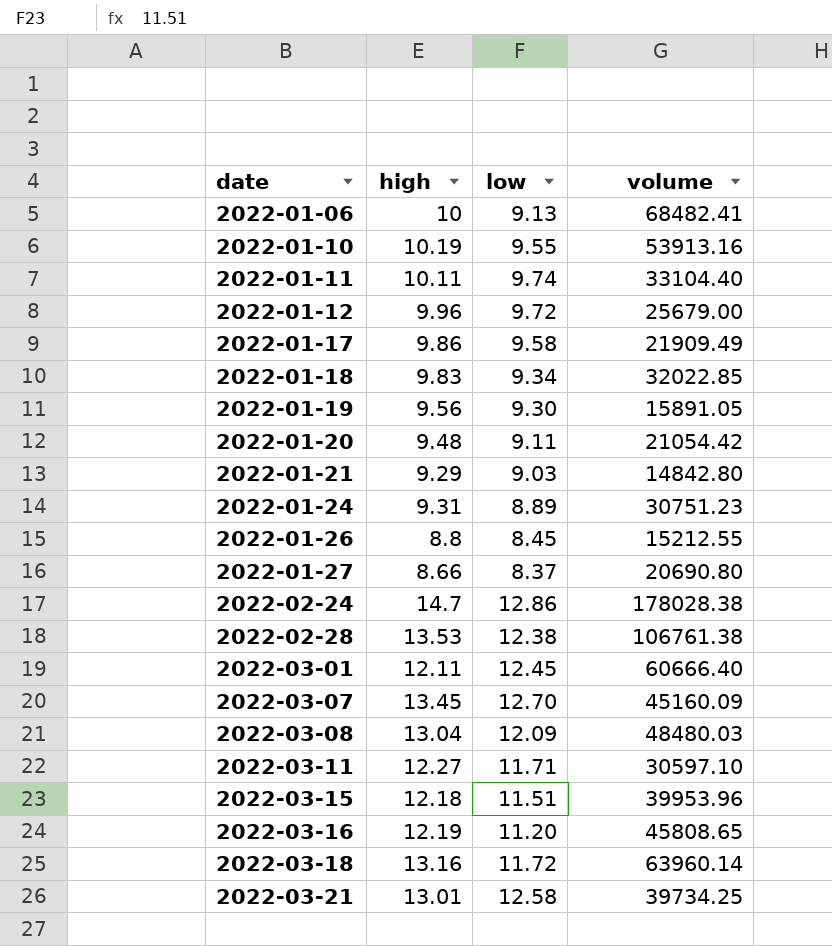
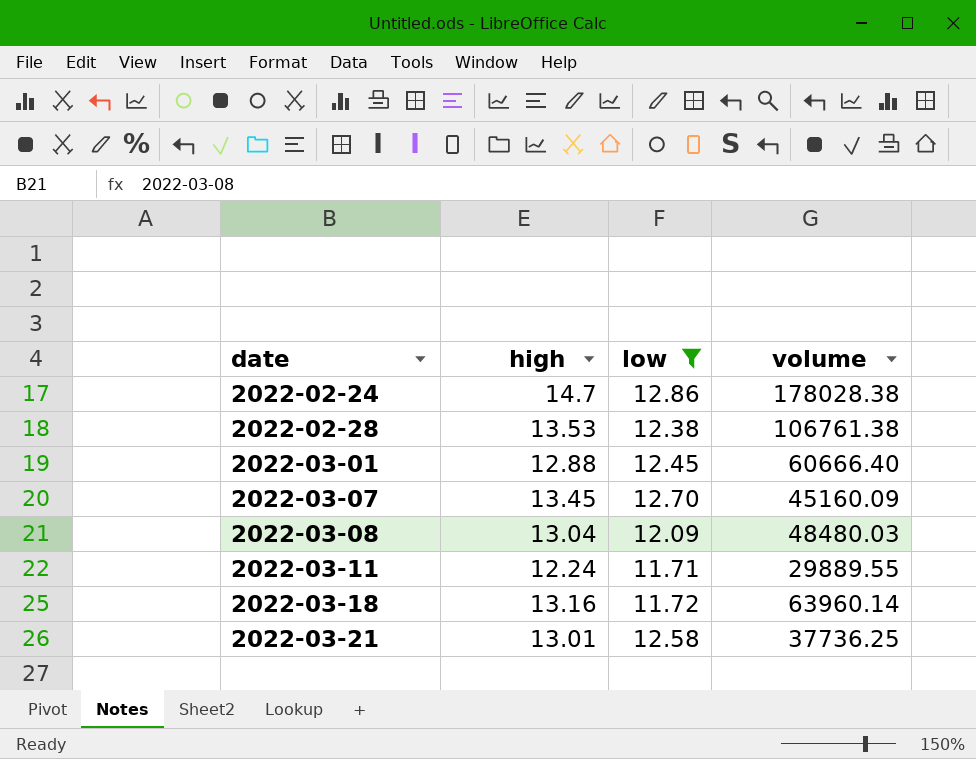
filter: none -> low >= 11.71
2022-03-01 | high: 12.11 -> 12.88
2022-03-11 | high: 12.27 -> 12.24
2022-03-11 | volume: 30597.10 -> 29889.55
2022-03-21 | volume: 39734.25 -> 37736.25

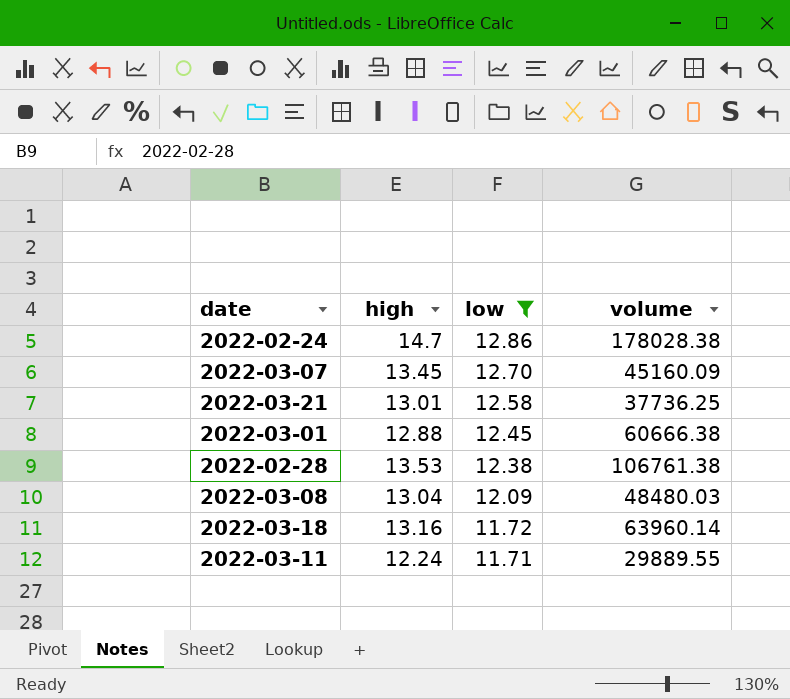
row order: date ascending -> low descending
2022-03-01 | volume: 60666.40 -> 60666.38

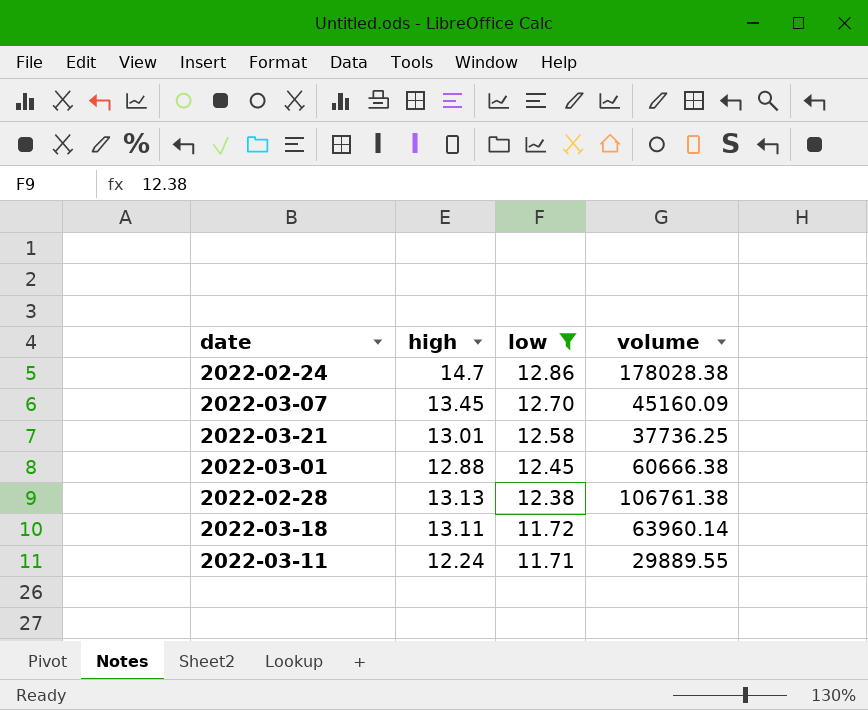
row 2022-03-08: 13.04 | 12.09 | 48480.03 -> none
2022-02-28 | high: 13.53 -> 13.13
2022-03-18 | high: 13.16 -> 13.11

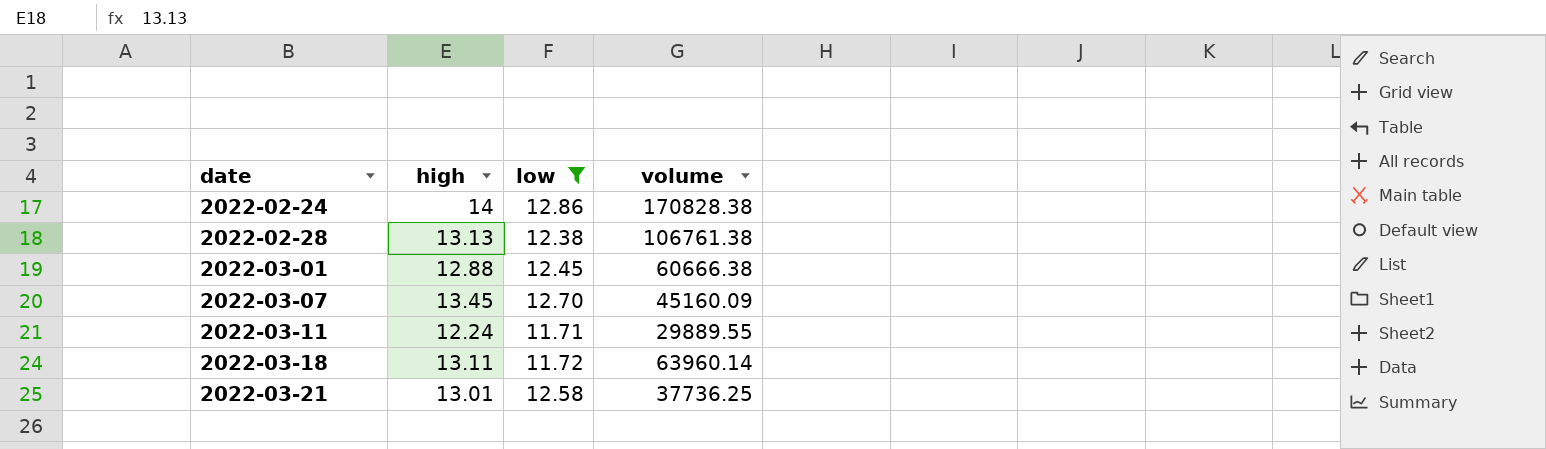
row order: low descending -> date ascending
2022-02-24 | high: 14.7 -> 14
2022-02-24 | volume: 178028.38 -> 170828.38

